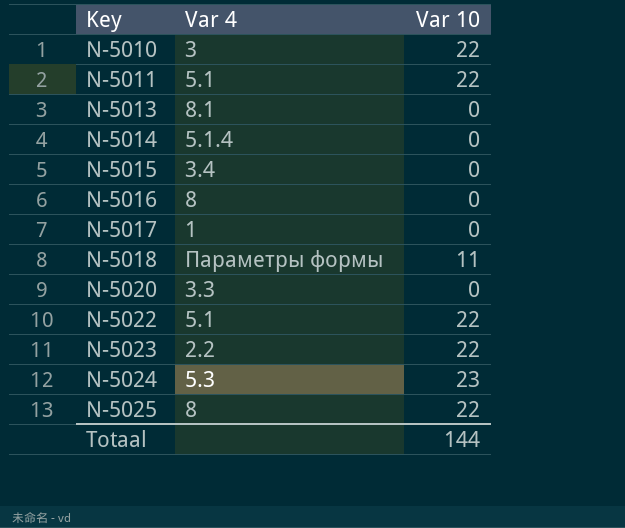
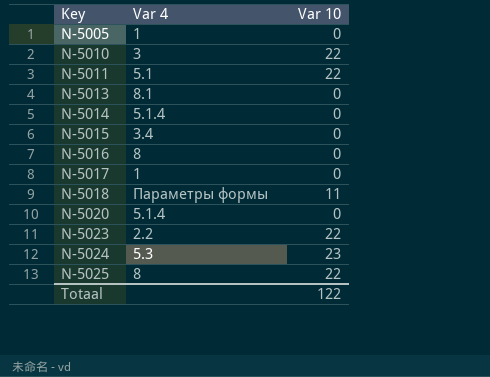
row N-5022: 5.1 | 22 -> none
row N-5005: none -> 1 | 0
N-5020 | Var 4: 3.3 -> 5.1.4
Totaal | Var 10: 144 -> 122

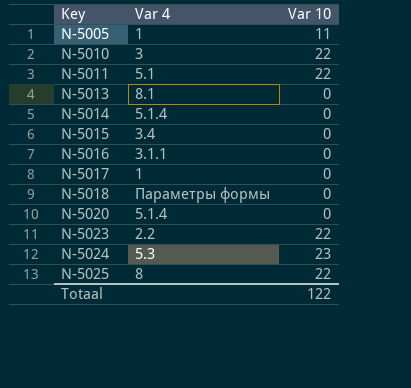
N-5005 | Var 10: 0 -> 11
N-5016 | Var 4: 8 -> 3.1.1
N-5018 | Var 10: 11 -> 0

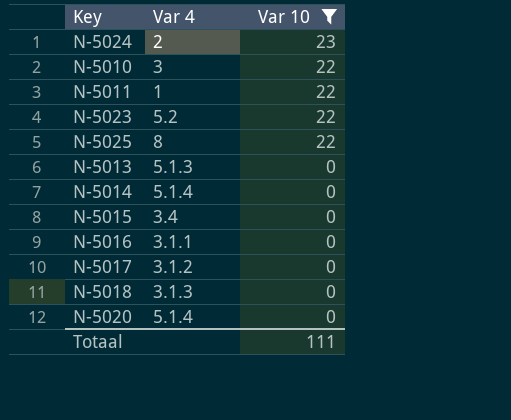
filter: none -> Var 10 != 11
row order: Key ascending -> Var 10 descending
N-5024 | Var 4: 5.3 -> 2
N-5011 | Var 4: 5.1 -> 1
N-5023 | Var 4: 2.2 -> 5.2
N-5013 | Var 4: 8.1 -> 5.1.3
N-5017 | Var 4: 1 -> 3.1.2
N-5018 | Var 4: Параметры формы -> 3.1.3
Totaal | Var 10: 122 -> 111

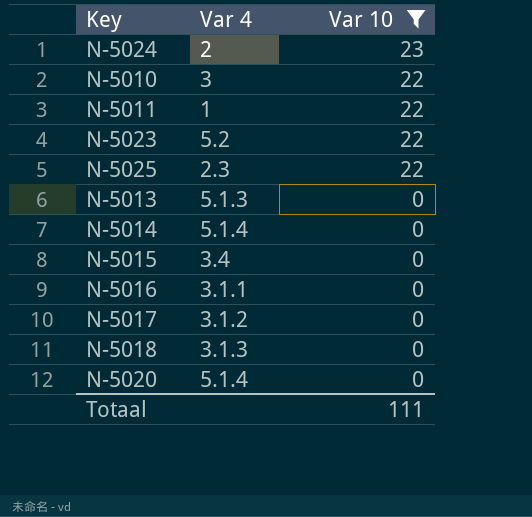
N-5025 | Var 4: 8 -> 2.3

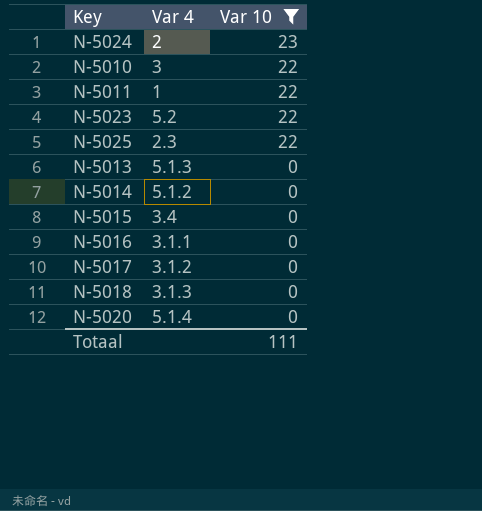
N-5014 | Var 4: 5.1.4 -> 5.1.2

